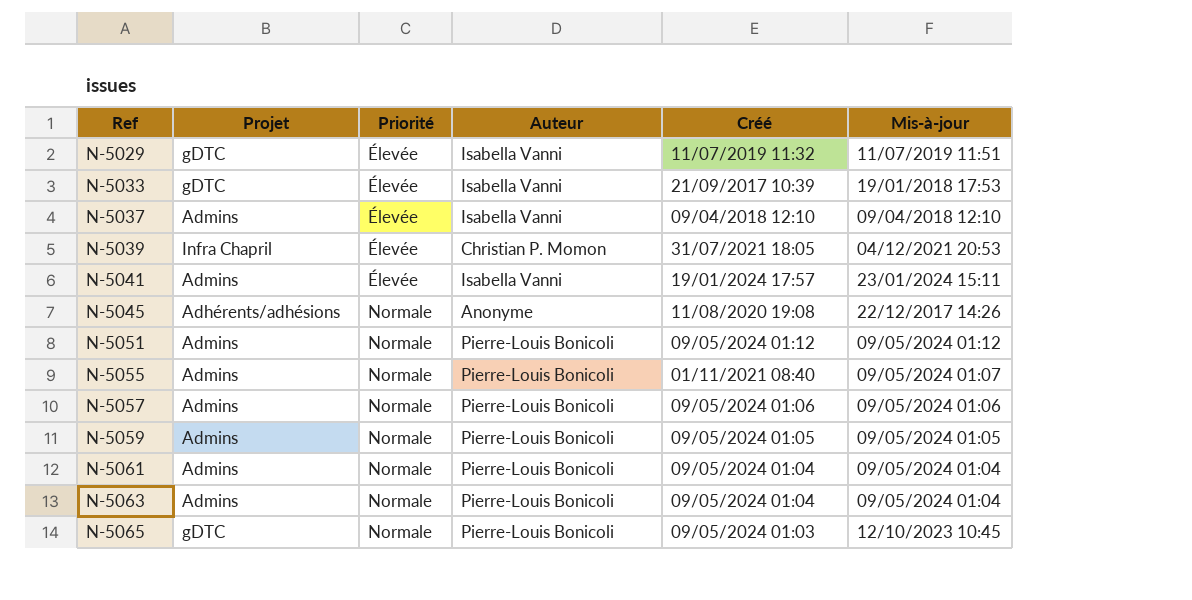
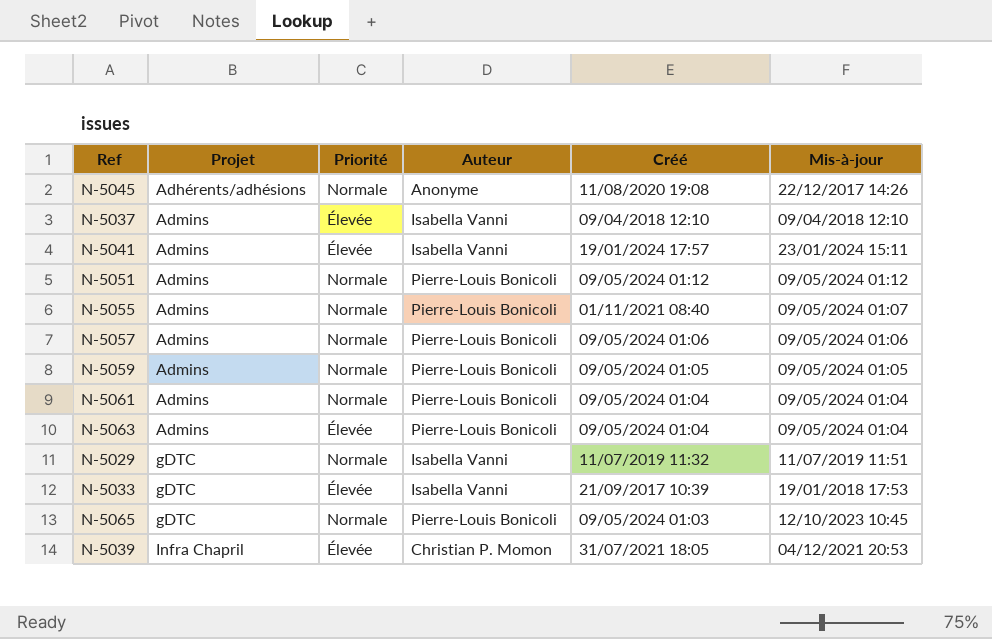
row order: Ref ascending -> Projet ascending
N-5063 | Priorité: Normale -> Élevée
N-5029 | Priorité: Élevée -> Normale

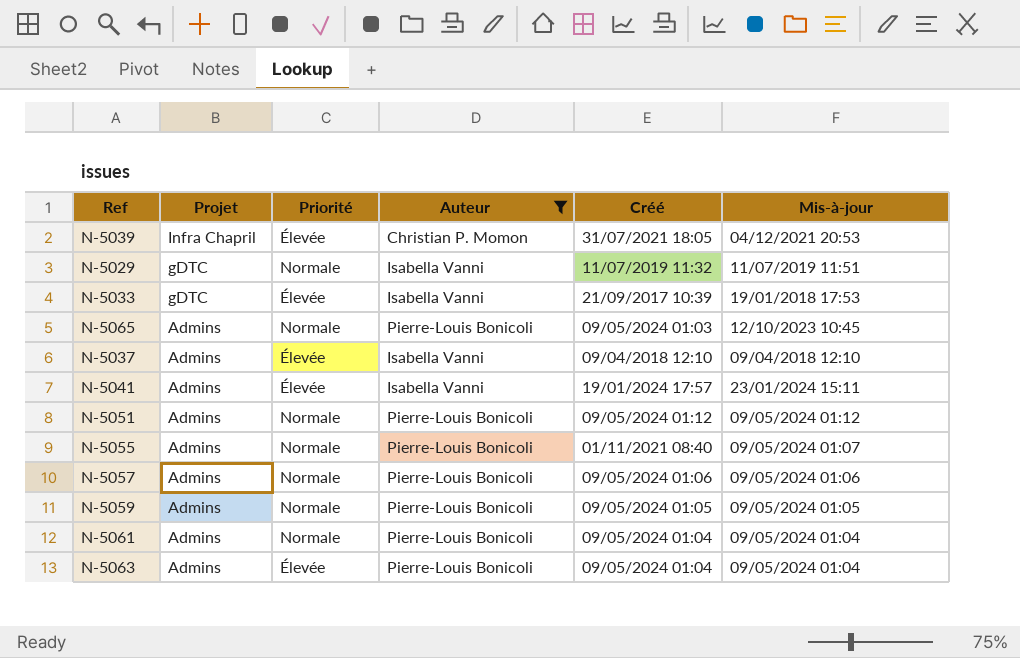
filter: none -> Auteur != Anonyme
row order: Projet ascending -> Projet descending
N-5065 | Projet: gDTC -> Admins

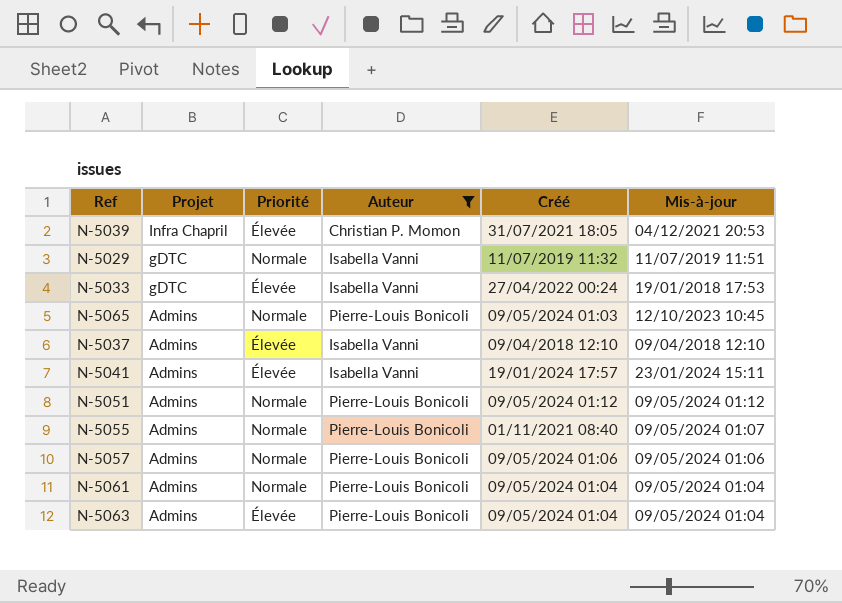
row N-5059: Admins | Normale | Pierre-Louis Bonicoli | 09/05/2024 01:05 | 09/05/2024 01:05 -> none
N-5033 | Créé: 21/09/2017 10:39 -> 27/04/2022 00:24

